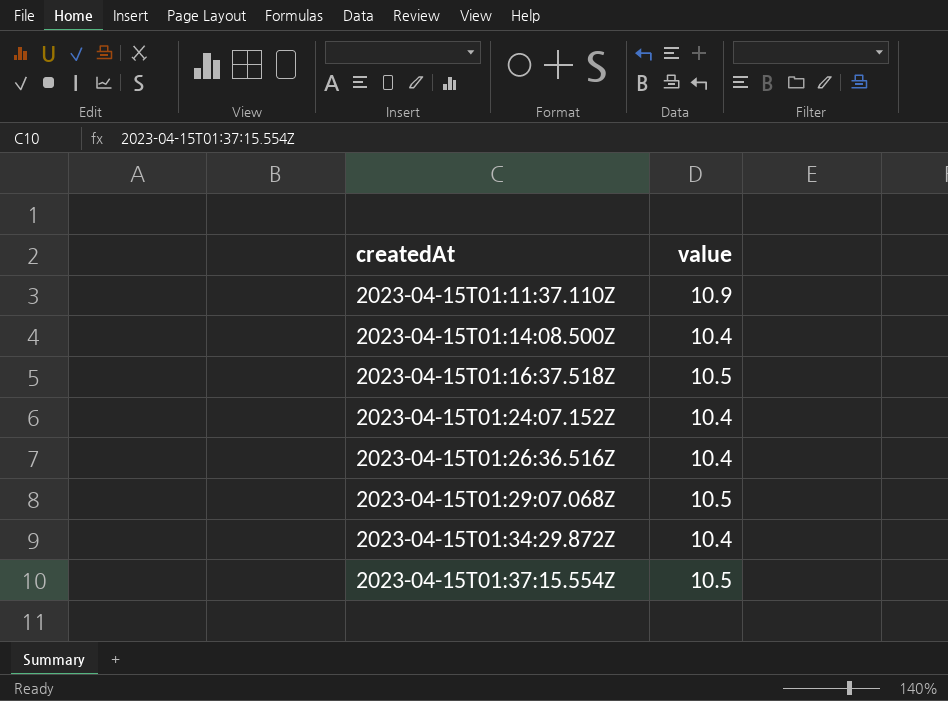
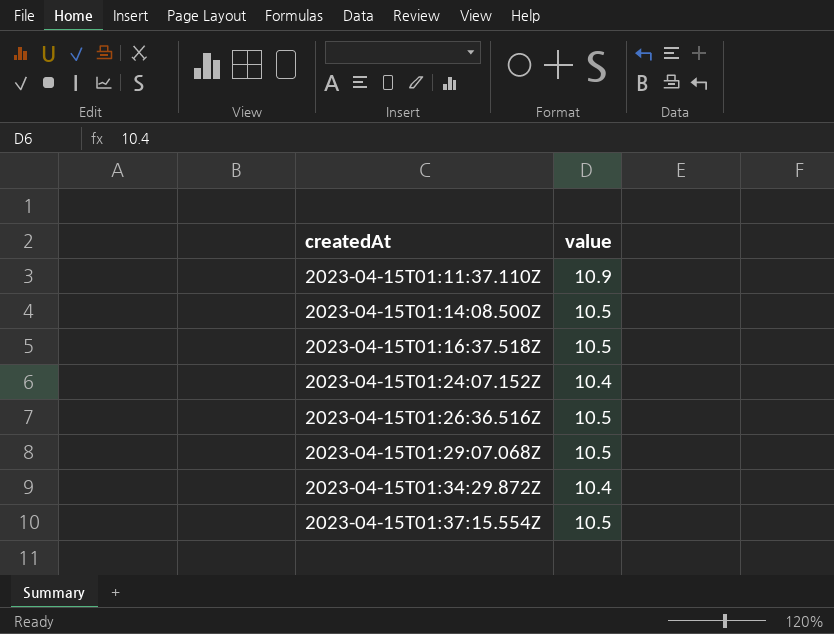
2023-04-15T01:14:08.500Z | value: 10.4 -> 10.5
2023-04-15T01:26:36.516Z | value: 10.4 -> 10.5

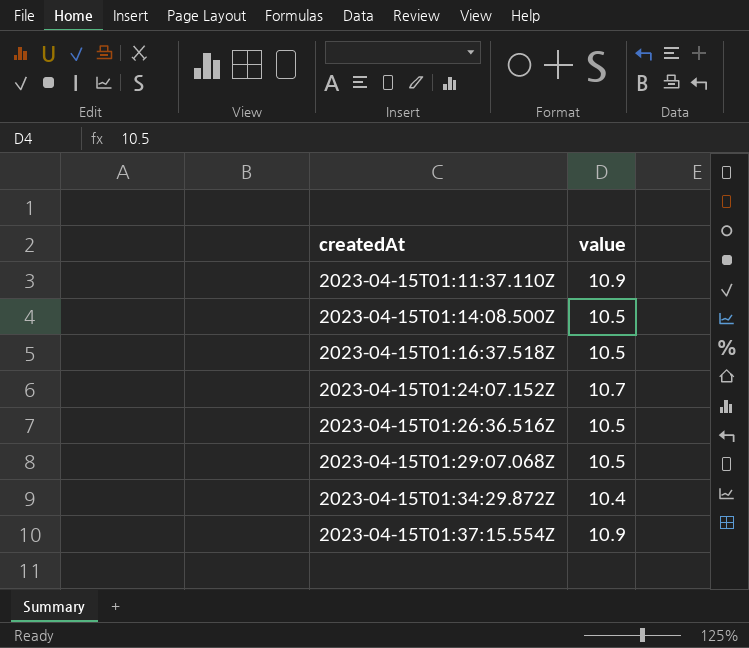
2023-04-15T01:24:07.152Z | value: 10.4 -> 10.7
2023-04-15T01:37:15.554Z | value: 10.5 -> 10.9

